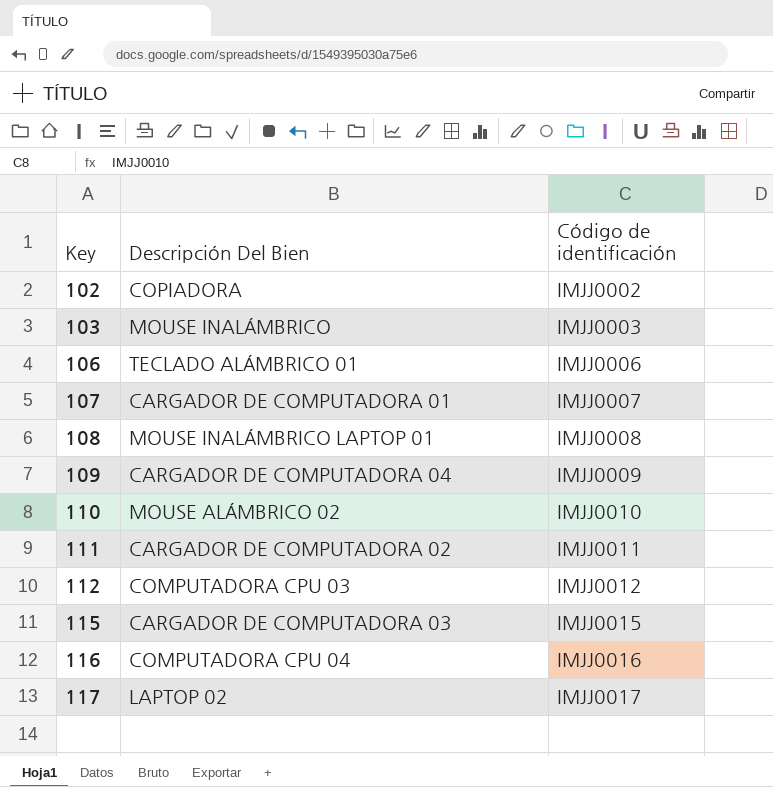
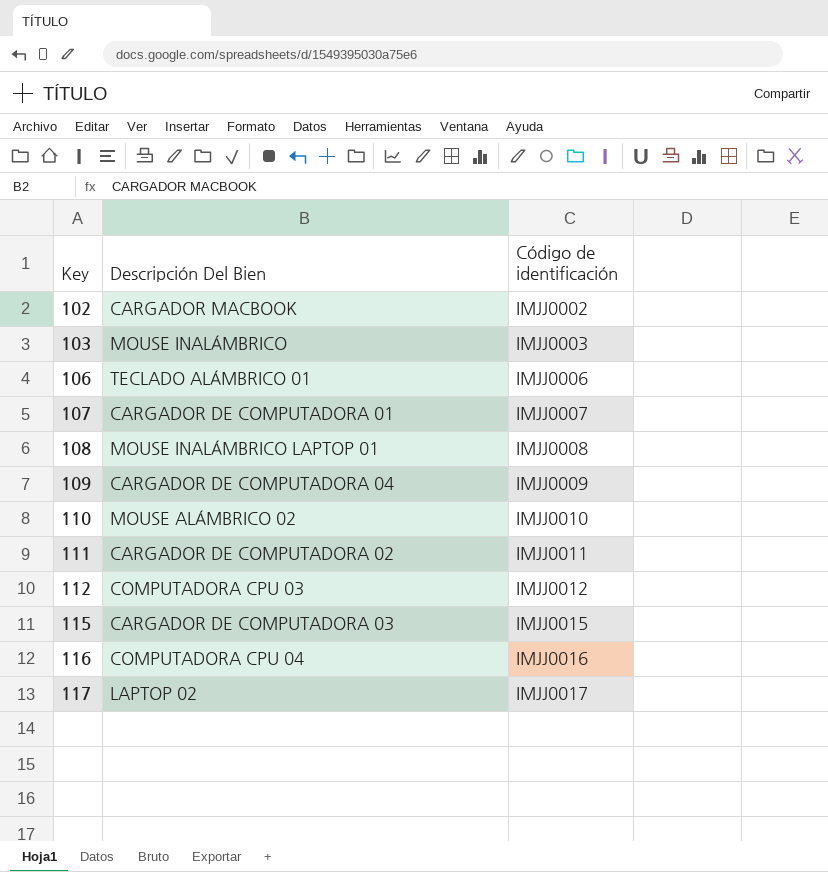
102 | Descripción Del Bien: COPIADORA -> CARGADOR MACBOOK

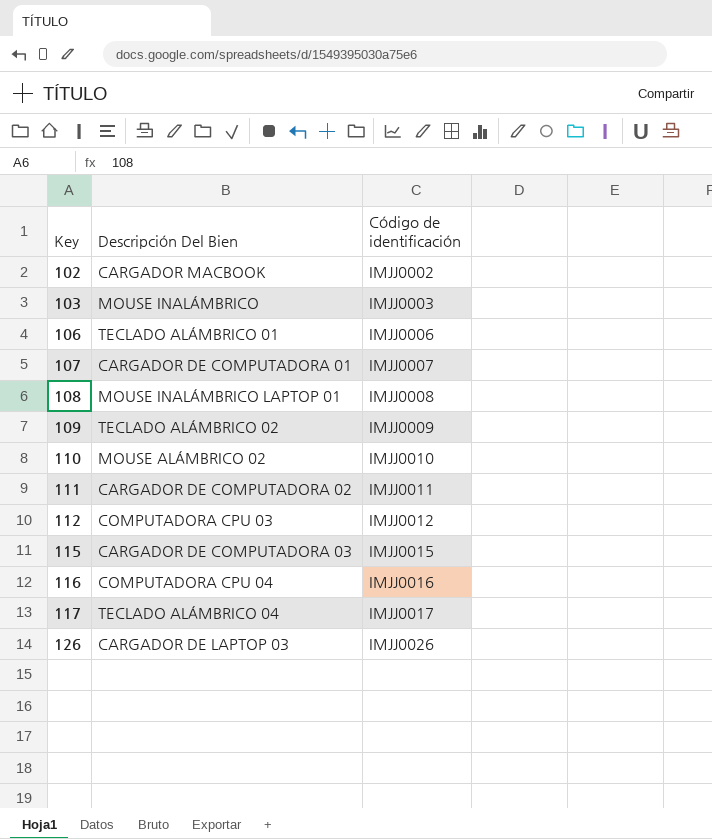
109 | Descripción Del Bien: CARGADOR DE COMPUTADORA 04 -> TECLADO ALÁMBRICO 02
117 | Descripción Del Bien: LAPTOP 02 -> TECLADO ALÁMBRICO 04
row 126: none -> CARGADOR DE LAPTOP 03 | IMJJ0026

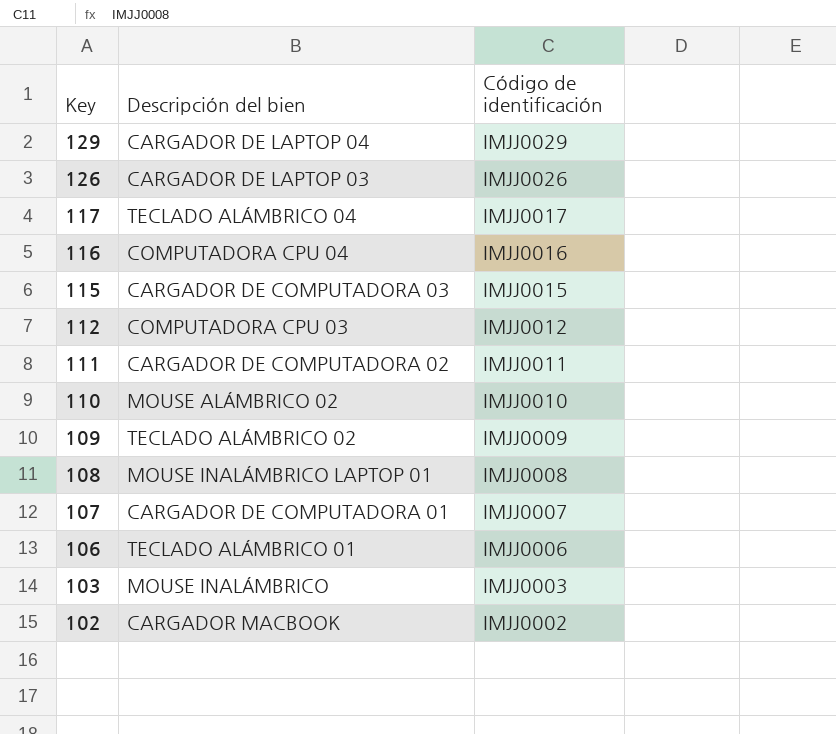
row order: Key ascending -> Key descending
column name: Descripción Del Bien -> Descripción del bien
row 129: none -> CARGADOR DE LAPTOP 04 | IMJJ0029

